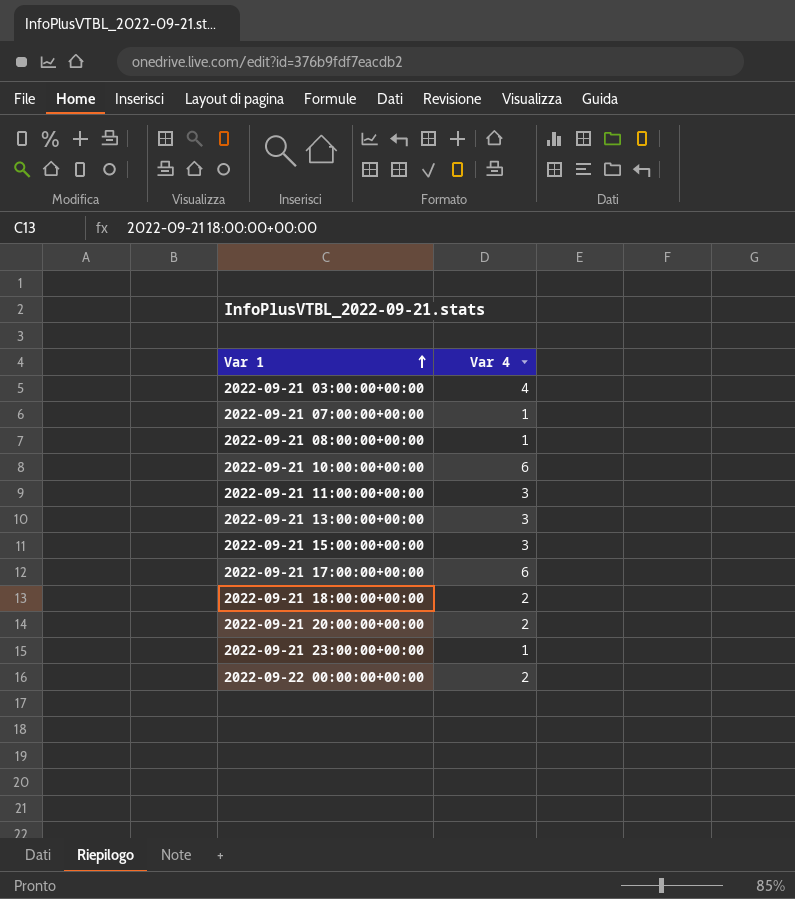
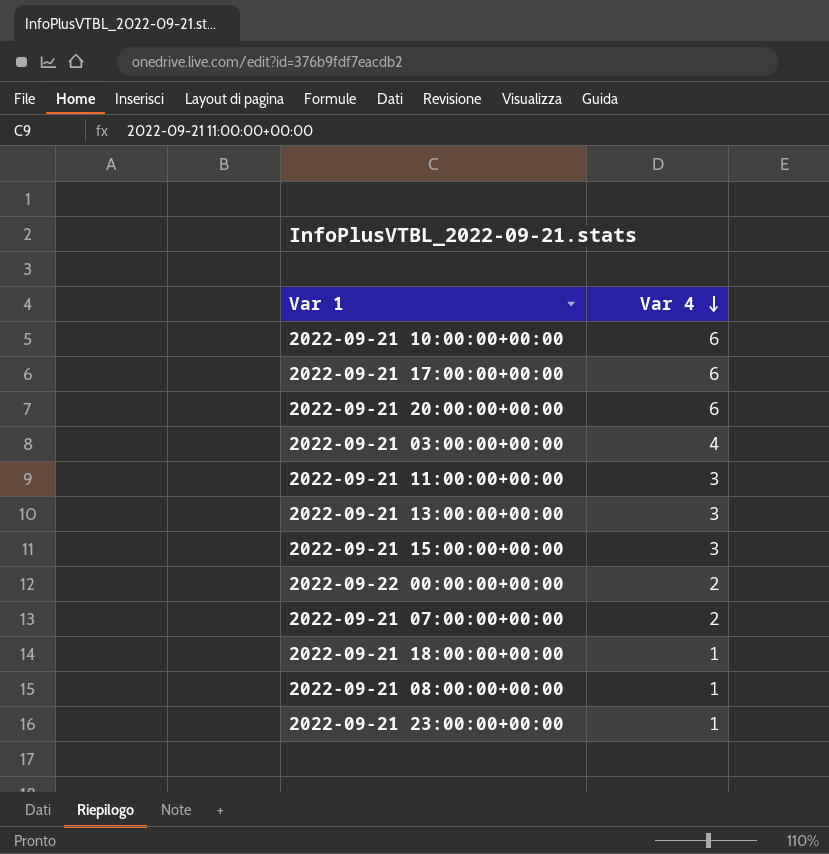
row order: Var 1 ascending -> Var 4 descending
2022-09-21 20:00:00+00:00 | Var 4: 2 -> 6
2022-09-21 07:00:00+00:00 | Var 4: 1 -> 2
2022-09-21 18:00:00+00:00 | Var 4: 2 -> 1

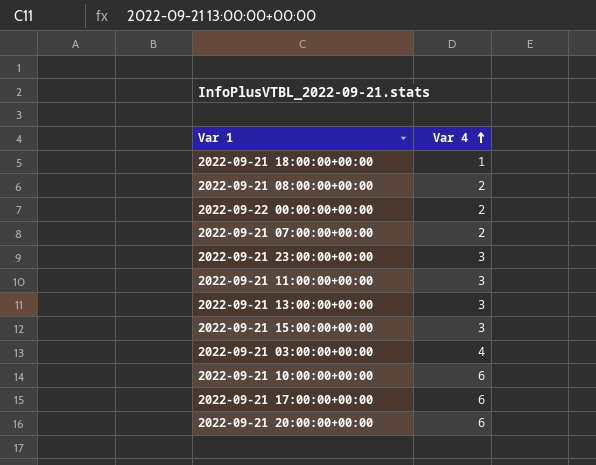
row order: Var 4 descending -> Var 4 ascending
2022-09-21 08:00:00+00:00 | Var 4: 1 -> 2
2022-09-21 23:00:00+00:00 | Var 4: 1 -> 3

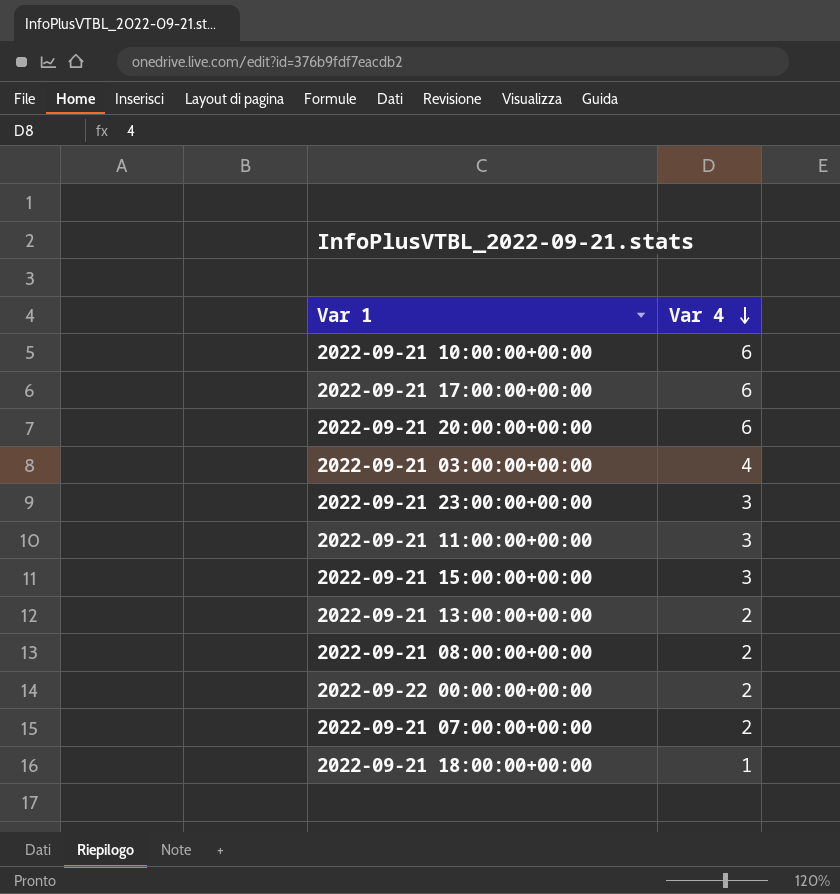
row order: Var 4 ascending -> Var 4 descending
2022-09-21 13:00:00+00:00 | Var 4: 3 -> 2

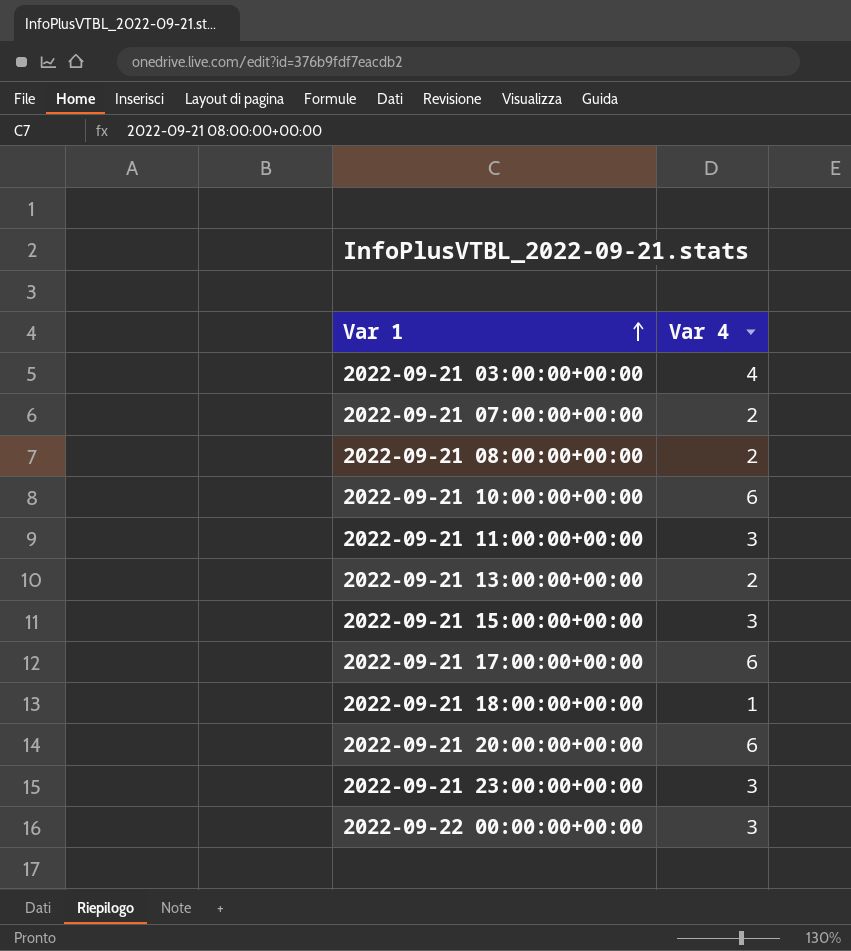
row order: Var 4 descending -> Var 1 ascending
2022-09-22 00:00:00+00:00 | Var 4: 2 -> 3

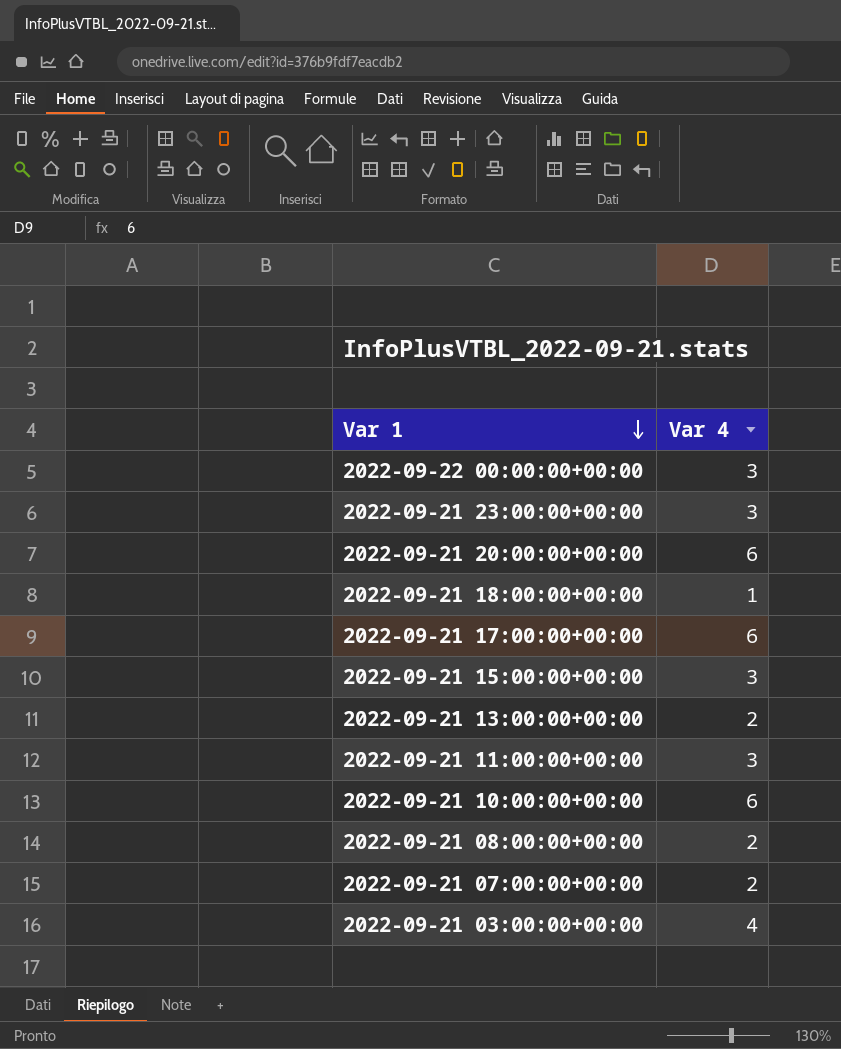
row order: Var 1 ascending -> Var 1 descending

